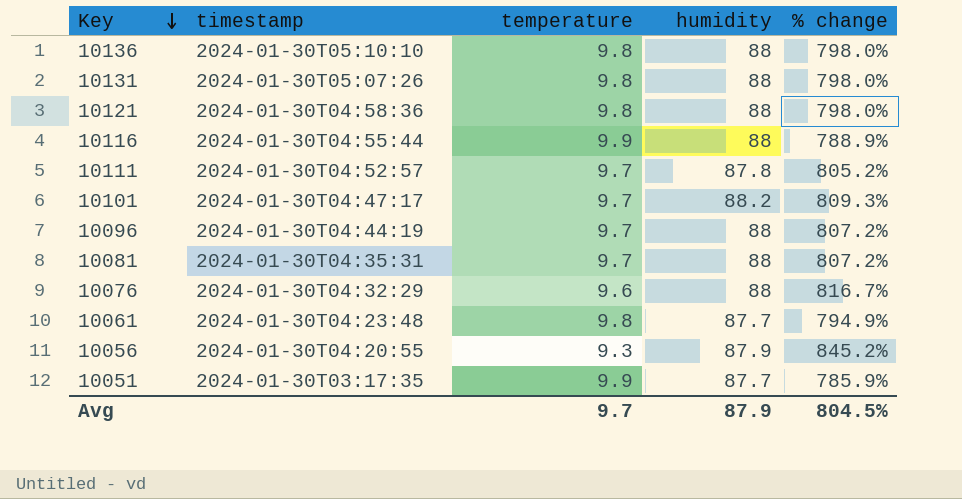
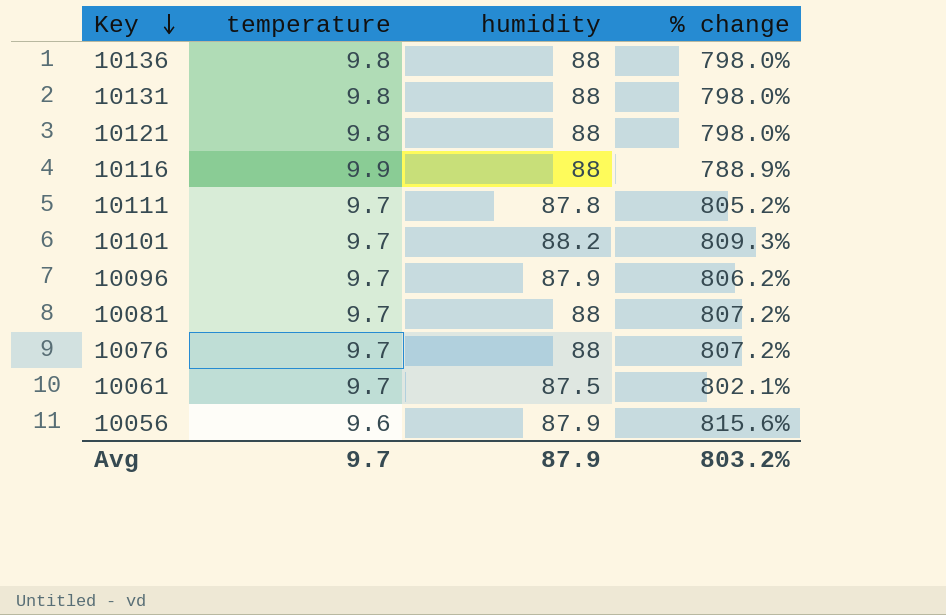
column timestamp | position: 2 -> none
row 10051: 2024-01-30T03:17:35 | 9.9 | 87.7 | 785.9% -> none
10096 | humidity: 88 -> 87.9
10096 | % change: 807.2% -> 806.2%
10076 | temperature: 9.6 -> 9.7
10076 | % change: 816.7% -> 807.2%
10061 | temperature: 9.8 -> 9.7
10061 | humidity: 87.7 -> 87.5
10061 | % change: 794.9% -> 802.1%
10056 | temperature: 9.3 -> 9.6
10056 | % change: 845.2% -> 815.6%
Avg | % change: 804.5% -> 803.2%

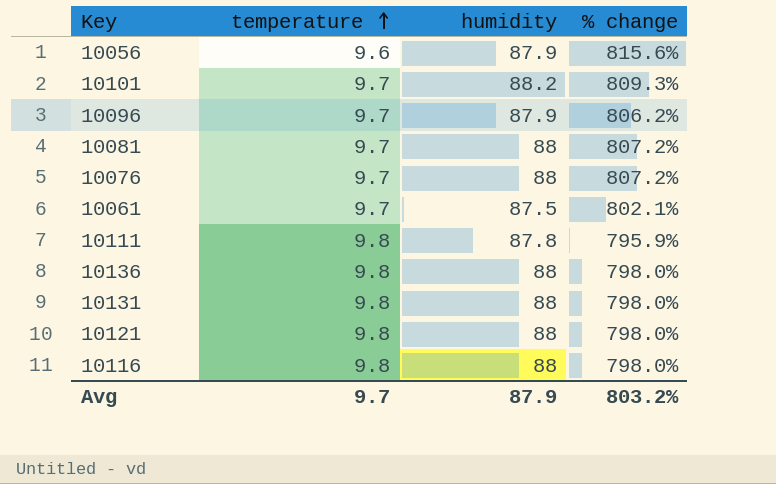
row order: Key descending -> temperature ascending
10111 | temperature: 9.7 -> 9.8
10111 | % change: 805.2% -> 795.9%
10116 | temperature: 9.9 -> 9.8
10116 | % change: 788.9% -> 798.0%

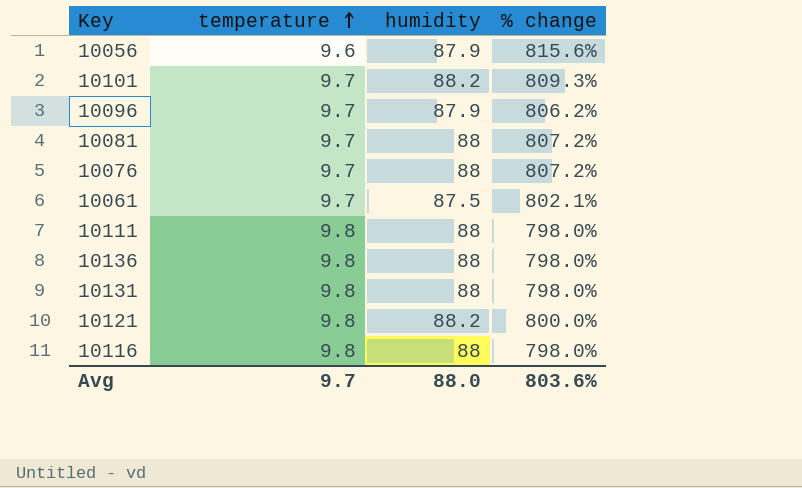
10111 | humidity: 87.8 -> 88
10111 | % change: 795.9% -> 798.0%
10121 | humidity: 88 -> 88.2
10121 | % change: 798.0% -> 800.0%
Avg | humidity: 87.9 -> 88.0
Avg | % change: 803.2% -> 803.6%

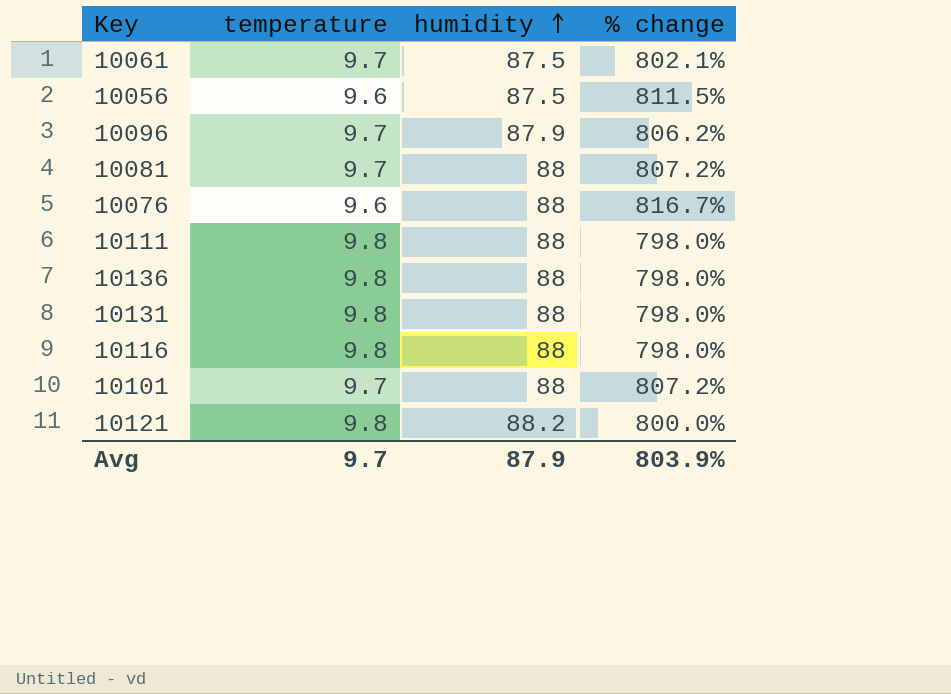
row order: temperature ascending -> humidity ascending
10056 | humidity: 87.9 -> 87.5
10056 | % change: 815.6% -> 811.5%
10076 | temperature: 9.7 -> 9.6
10076 | % change: 807.2% -> 816.7%
10101 | humidity: 88.2 -> 88
10101 | % change: 809.3% -> 807.2%
Avg | humidity: 88.0 -> 87.9
Avg | % change: 803.6% -> 803.9%

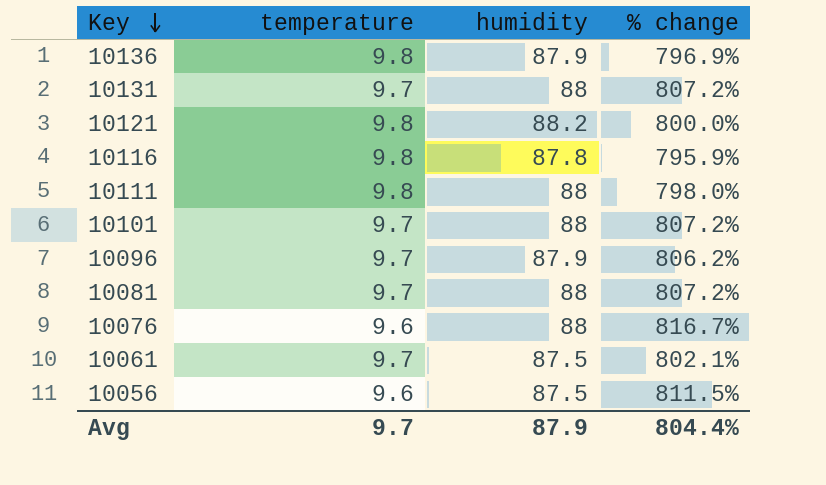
row order: humidity ascending -> Key descending
10136 | humidity: 88 -> 87.9
10136 | % change: 798.0% -> 796.9%
10131 | temperature: 9.8 -> 9.7
10131 | % change: 798.0% -> 807.2%
10116 | humidity: 88 -> 87.8
10116 | % change: 798.0% -> 795.9%
Avg | % change: 803.9% -> 804.4%

